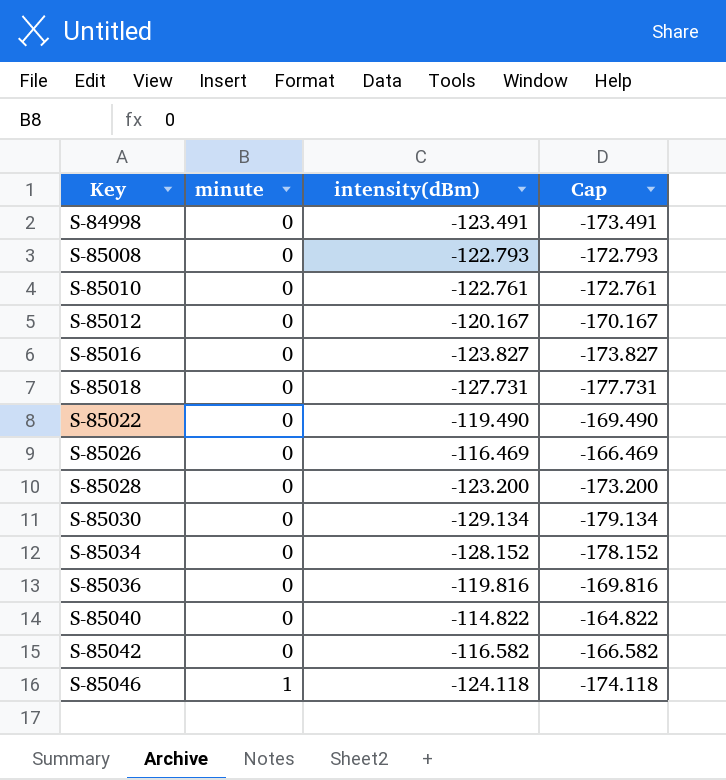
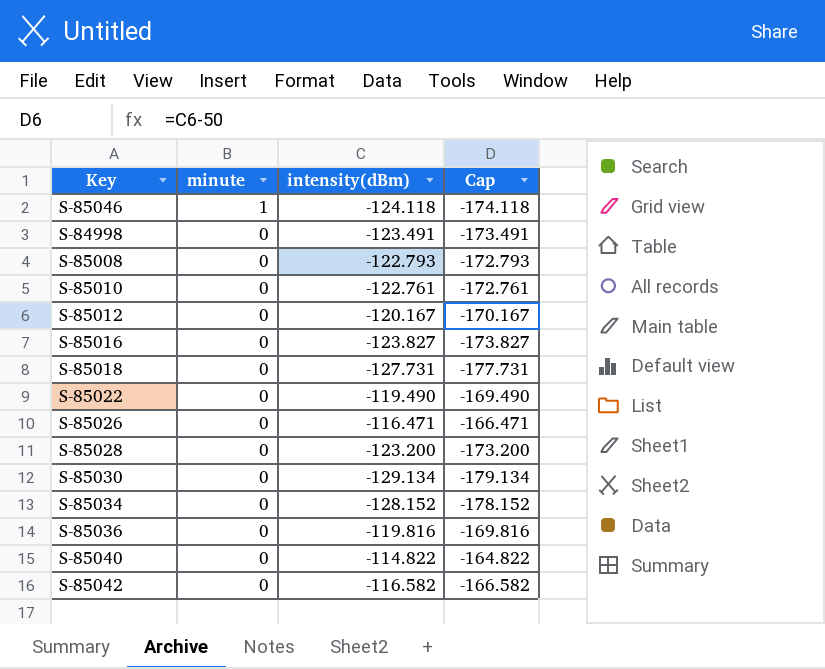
row order: Key ascending -> minute descending
S-85026 | intensity(dBm): -116.469 -> -116.471
S-85026 | Cap: -166.469 -> -166.471

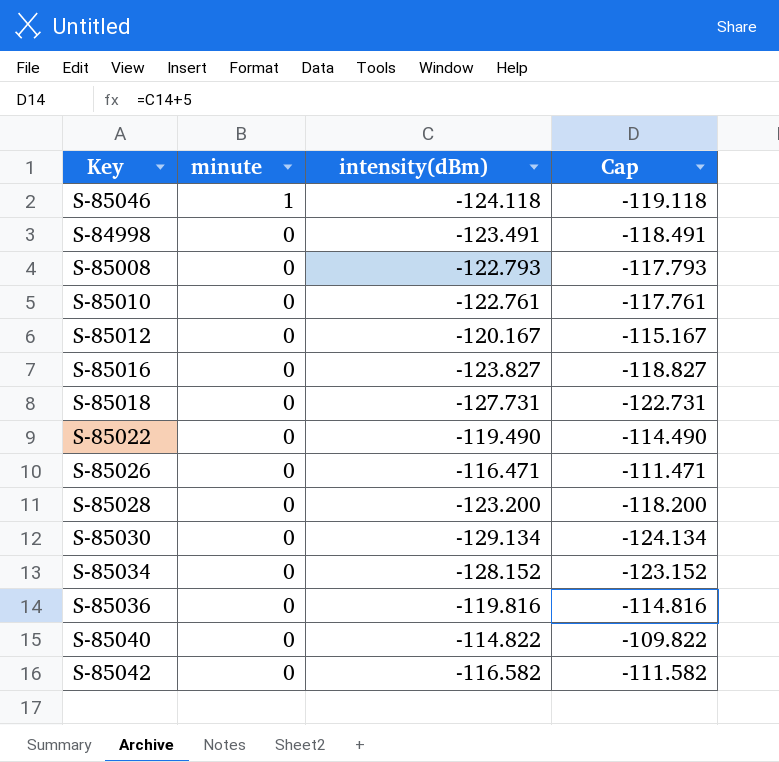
column Cap | formula: [intensity(dBm)] - 50 -> [intensity(dBm)] + 5

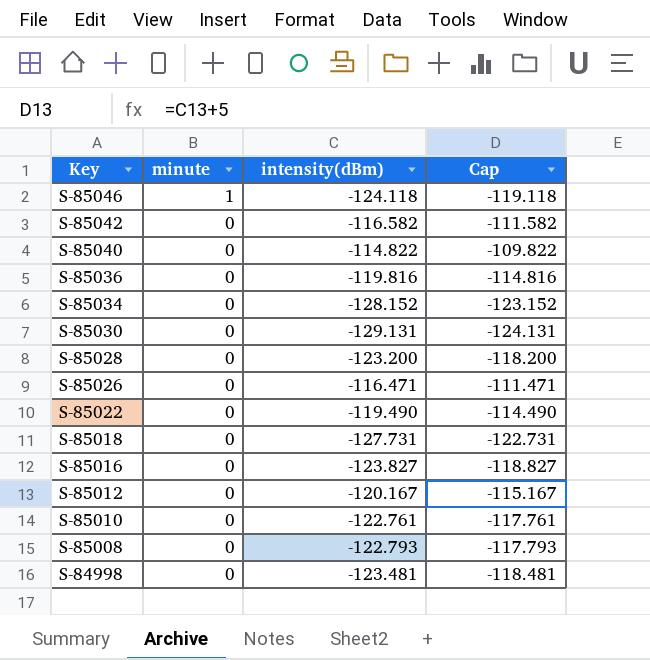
row order: minute descending -> Key descending
S-85030 | intensity(dBm): -129.134 -> -129.131
S-85030 | Cap: -124.134 -> -124.131
S-84998 | intensity(dBm): -123.491 -> -123.481
S-84998 | Cap: -118.491 -> -118.481

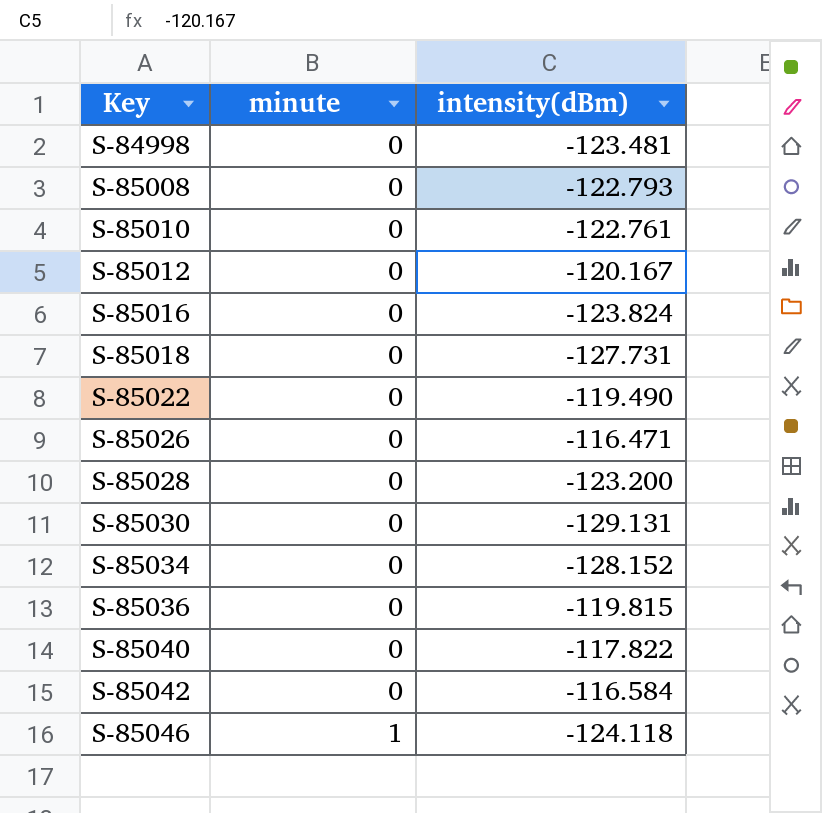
row order: Key descending -> Key ascending
column Cap | formula: [intensity(dBm)] + 5 -> none
S-85016 | intensity(dBm): -123.827 -> -123.824
S-85036 | intensity(dBm): -119.816 -> -119.815
S-85040 | intensity(dBm): -114.822 -> -117.822
S-85042 | intensity(dBm): -116.582 -> -116.584

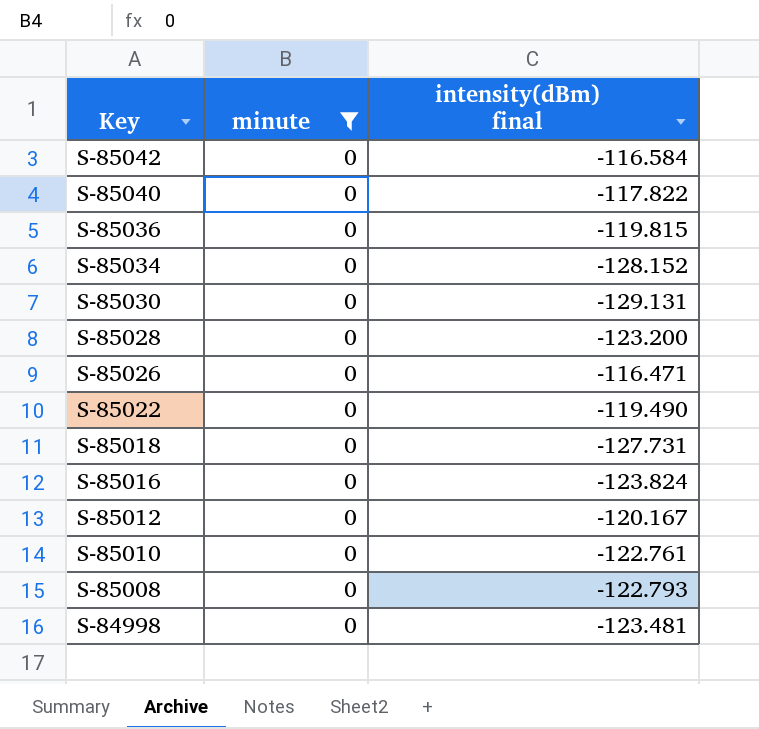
filter: none -> minute = 0
row order: Key ascending -> Key descending
column name: intensity(dBm) -> intensity(dBm) final

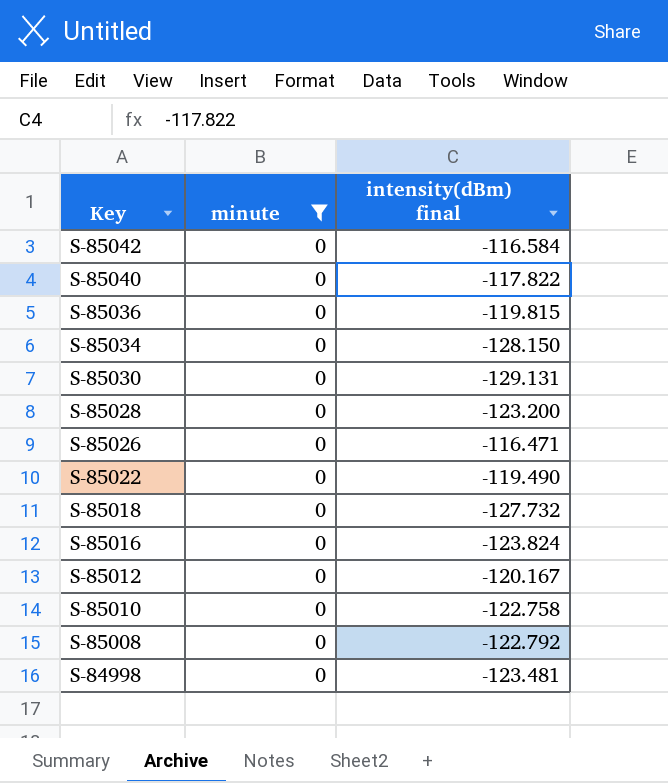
S-85034 | intensity(dBm) final: -128.152 -> -128.150
S-85018 | intensity(dBm) final: -127.731 -> -127.732
S-85010 | intensity(dBm) final: -122.761 -> -122.758
S-85008 | intensity(dBm) final: -122.793 -> -122.792

